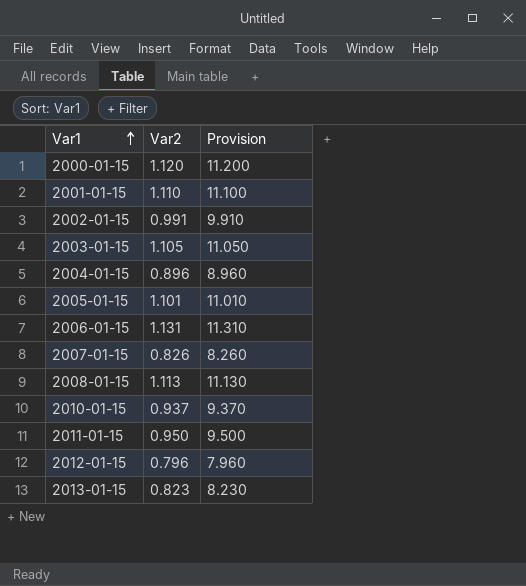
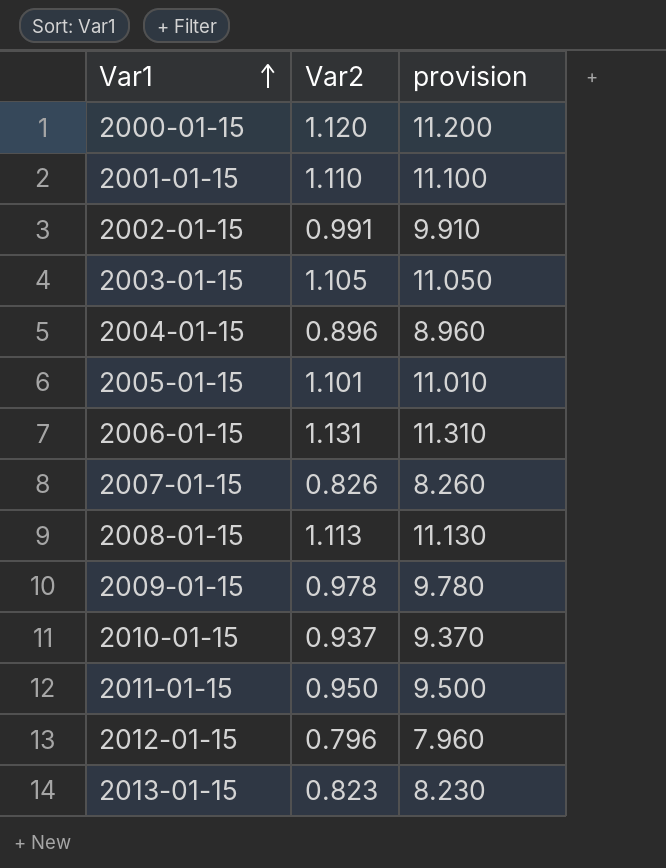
column name: Provision -> provision
row 2009-01-15: none -> 0.978 | 9.780

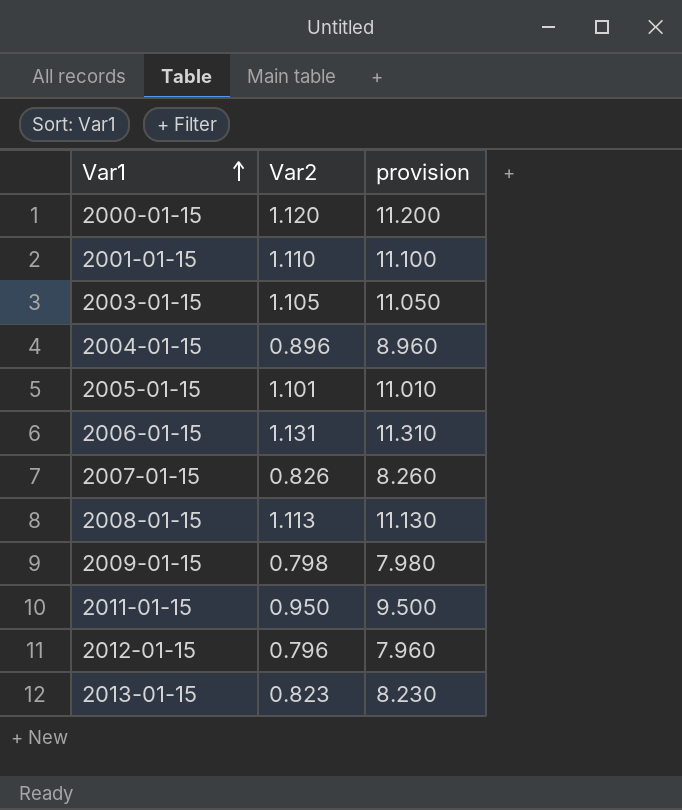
row 2002-01-15: 0.991 | 9.910 -> none
row 2010-01-15: 0.937 | 9.370 -> none
2009-01-15 | Var2: 0.978 -> 0.798
2009-01-15 | provision: 9.780 -> 7.980

